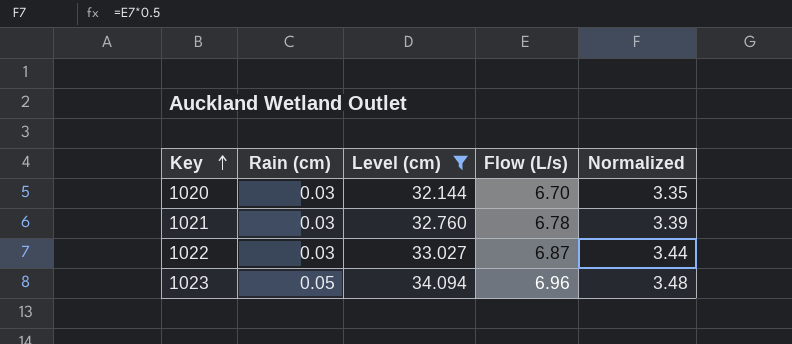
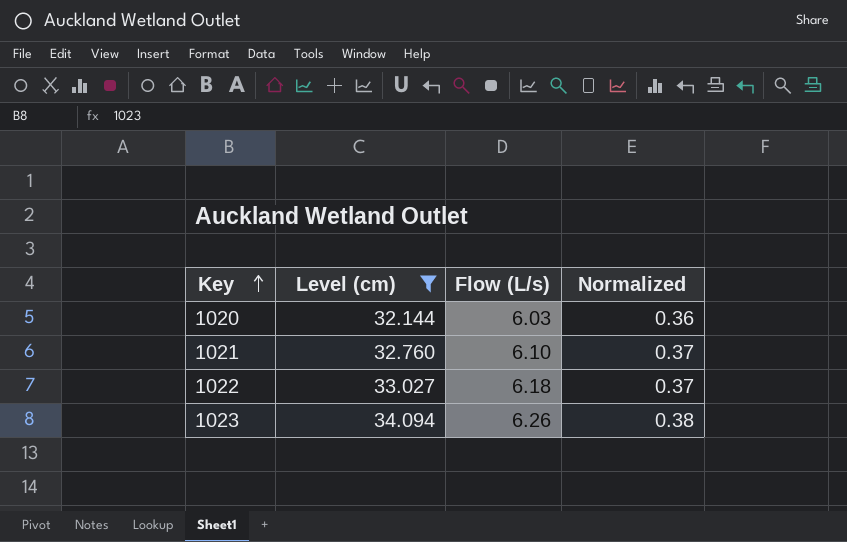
column Rain (cm) | position: 2 -> none
column Normalized | formula: [Flow (L/s)] * 0.5 -> [Flow (L/s)] * 0.06
1020 | Flow (L/s): 6.70 -> 6.03
1021 | Flow (L/s): 6.78 -> 6.10
1022 | Flow (L/s): 6.87 -> 6.18
1023 | Flow (L/s): 6.96 -> 6.26

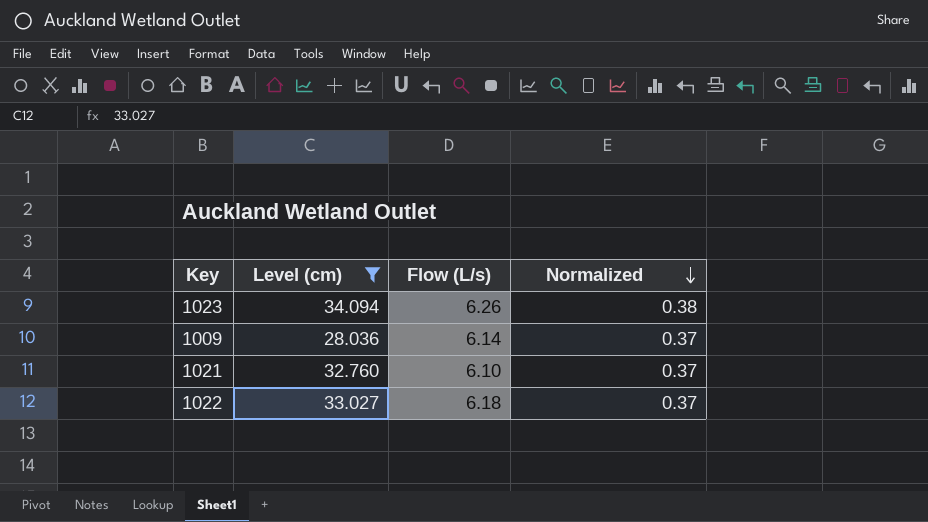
row order: Key ascending -> Normalized descending
row 1020: 32.144 | 6.03 | 0.36 -> none
row 1009: none -> 28.036 | 6.14 | 0.37

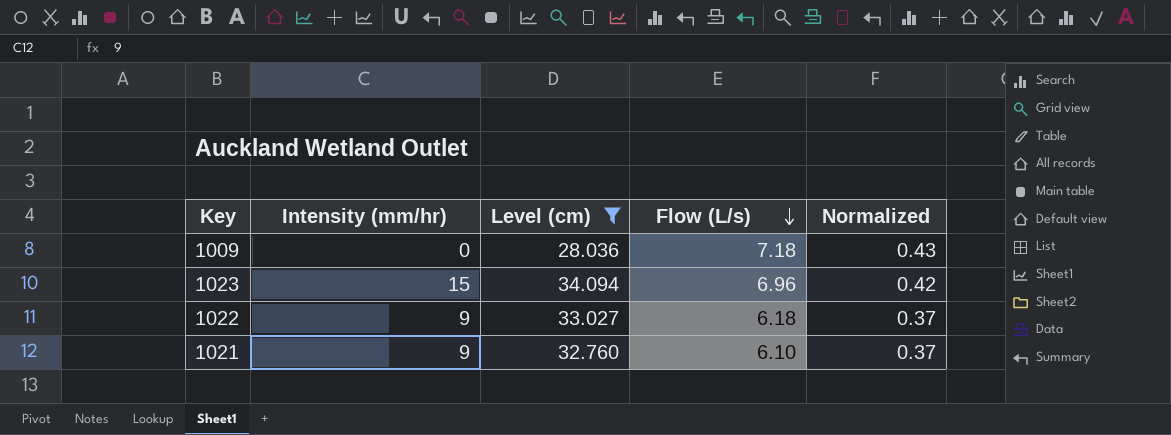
row order: Normalized descending -> Flow (L/s) descending
column Intensity (mm/hr) | position: none -> 2
1009 | Flow (L/s): 6.14 -> 7.18
1009 | Normalized: 0.37 -> 0.43
1023 | Flow (L/s): 6.26 -> 6.96
1023 | Normalized: 0.38 -> 0.42

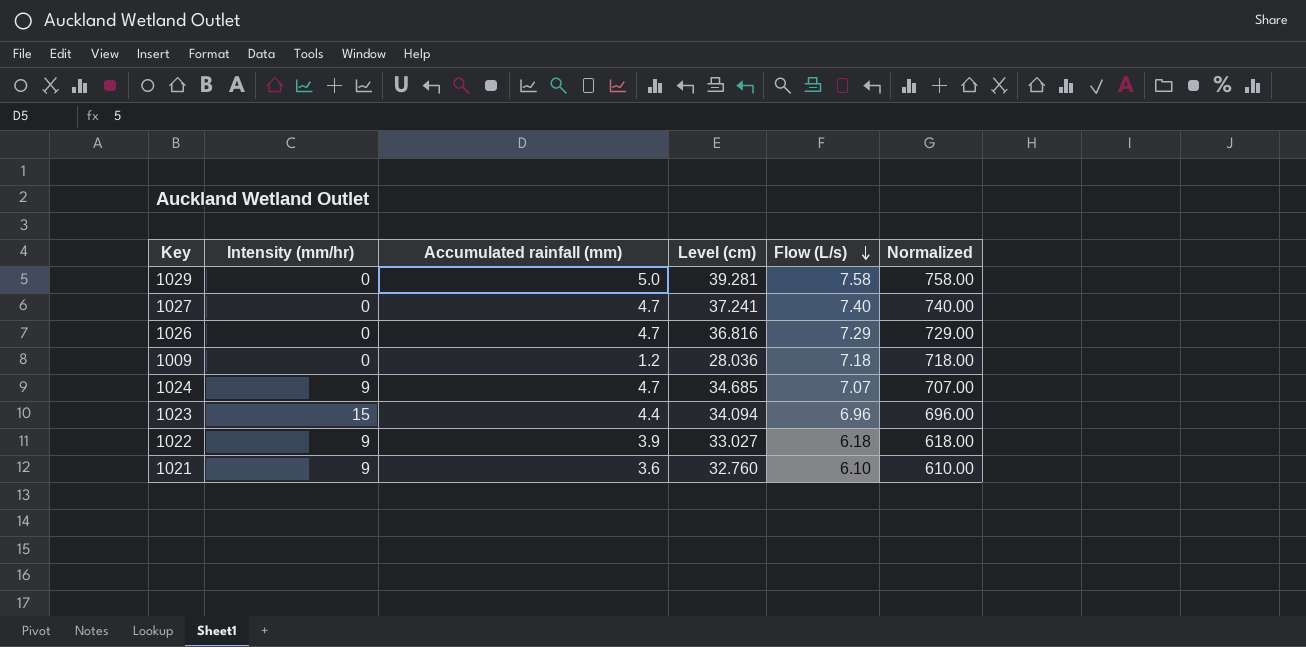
filter: Level (cm) <= 34.094 -> none
column Accumulated rainfall (mm) | position: none -> 3
column Normalized | formula: [Flow (L/s)] * 0.06 -> [Flow (L/s)] * 100

